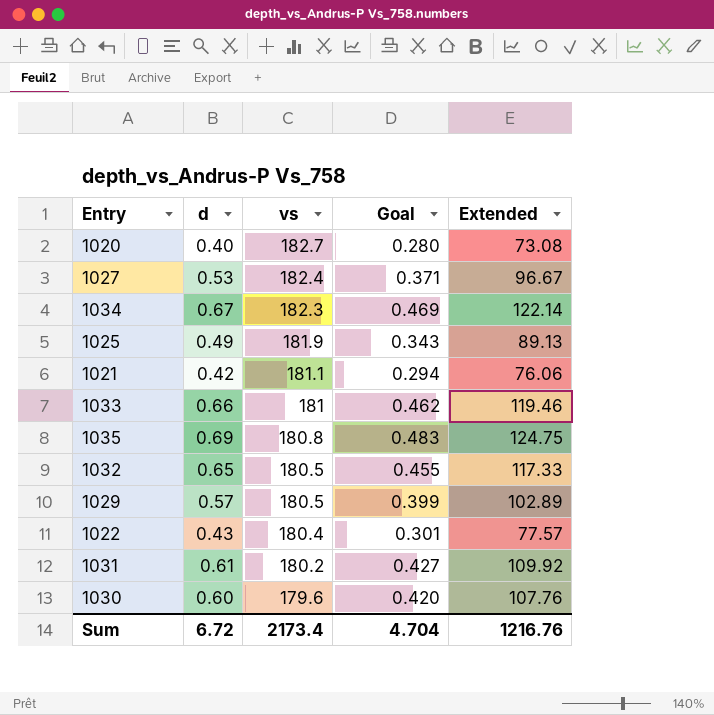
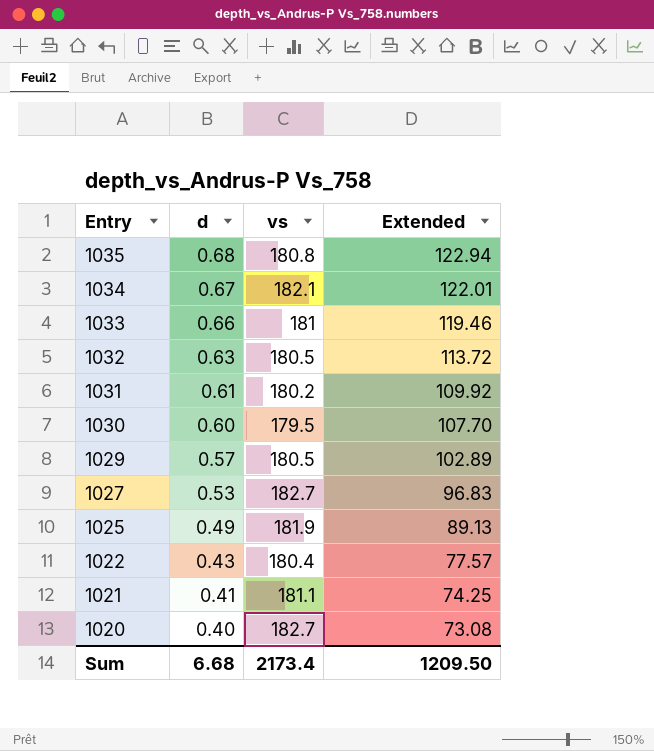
row order: vs descending -> Entry descending
column Goal | formula: [d] * 0.7 -> none
1035 | d: 0.69 -> 0.68
1035 | Extended: 124.75 -> 122.94
1034 | vs: 182.3 -> 182.1
1034 | Extended: 122.14 -> 122.01
1032 | d: 0.65 -> 0.63
1032 | Extended: 117.33 -> 113.72
1030 | vs: 179.6 -> 179.5
1030 | Extended: 107.76 -> 107.70
1027 | vs: 182.4 -> 182.7
1027 | Extended: 96.67 -> 96.83
1021 | d: 0.42 -> 0.41
1021 | Extended: 76.06 -> 74.25
Sum | d: 6.72 -> 6.68
Sum | Extended: 1216.76 -> 1209.50

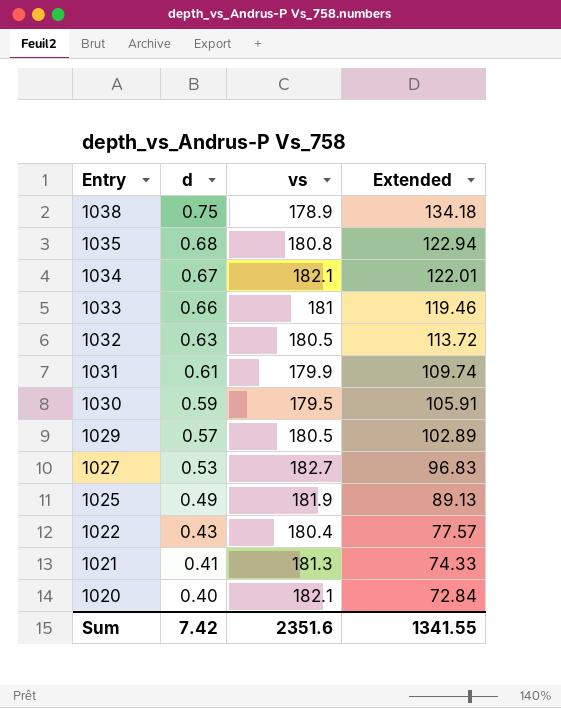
row 1038: none -> 0.75 | 178.9 | 134.18
1031 | vs: 180.2 -> 179.9
1031 | Extended: 109.92 -> 109.74
1030 | d: 0.60 -> 0.59
1030 | Extended: 107.70 -> 105.91
1021 | vs: 181.1 -> 181.3
1021 | Extended: 74.25 -> 74.33
1020 | vs: 182.7 -> 182.1
1020 | Extended: 73.08 -> 72.84
Sum | d: 6.68 -> 7.42
Sum | vs: 2173.4 -> 2351.6
Sum | Extended: 1209.50 -> 1341.55

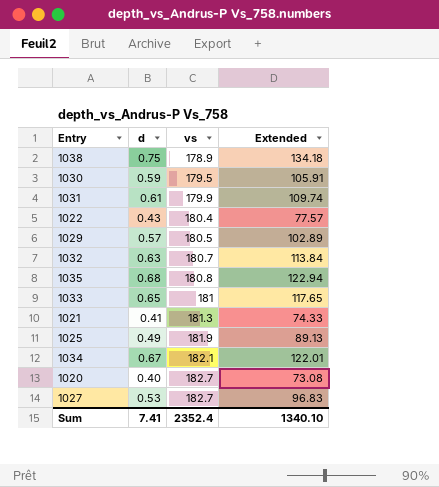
row order: Entry descending -> vs ascending
1032 | vs: 180.5 -> 180.7
1032 | Extended: 113.72 -> 113.84
1033 | d: 0.66 -> 0.65
1033 | Extended: 119.46 -> 117.65
1020 | vs: 182.1 -> 182.7
1020 | Extended: 72.84 -> 73.08
Sum | d: 7.42 -> 7.41
Sum | vs: 2351.6 -> 2352.4
Sum | Extended: 1341.55 -> 1340.10

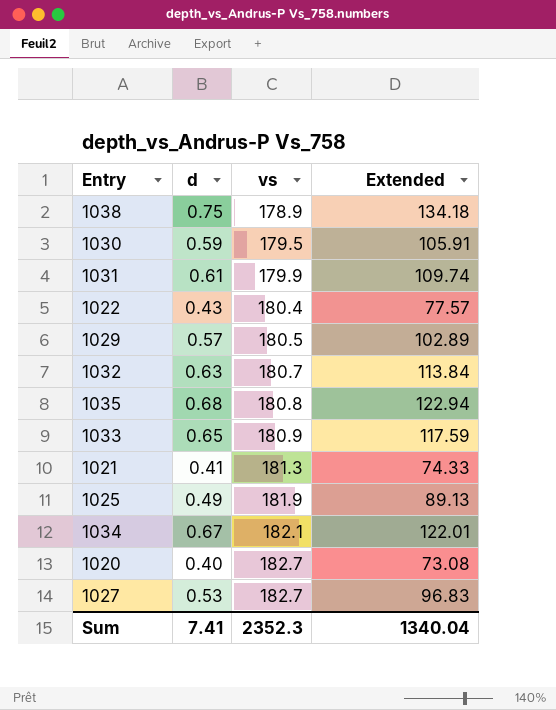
1033 | vs: 181 -> 180.9
1033 | Extended: 117.65 -> 117.59
Sum | vs: 2352.4 -> 2352.3
Sum | Extended: 1340.10 -> 1340.04

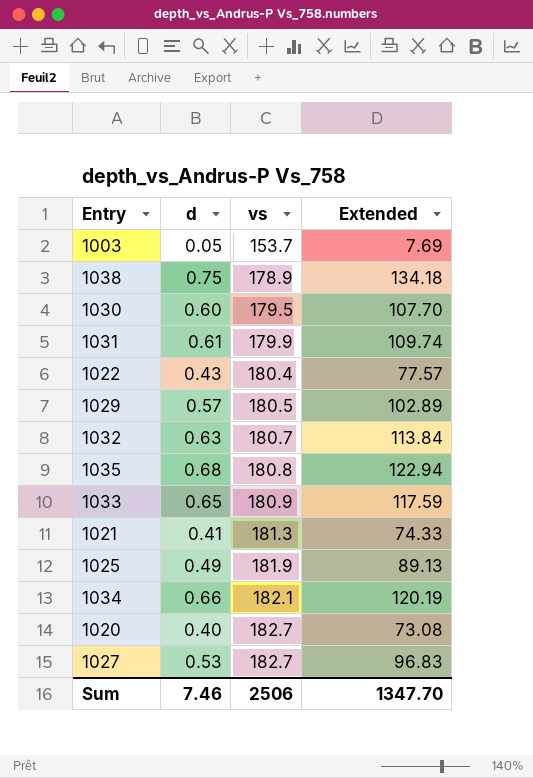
row 1003: none -> 0.05 | 153.7 | 7.69
1030 | d: 0.59 -> 0.60
1030 | Extended: 105.91 -> 107.70
1034 | d: 0.67 -> 0.66
1034 | Extended: 122.01 -> 120.19
Sum | d: 7.41 -> 7.46
Sum | vs: 2352.3 -> 2506
Sum | Extended: 1340.04 -> 1347.70

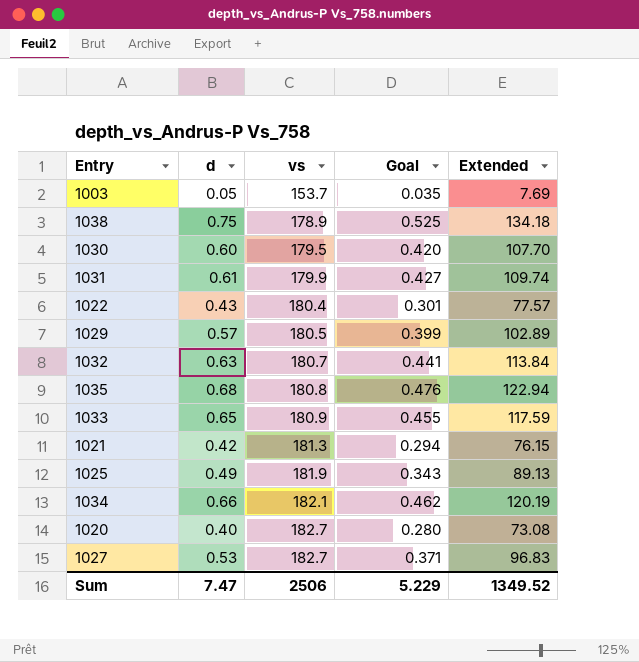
column Goal | formula: none -> [d] * 0.7
1021 | d: 0.41 -> 0.42
1021 | Extended: 74.33 -> 76.15
Sum | d: 7.46 -> 7.47
Sum | Extended: 1347.70 -> 1349.52

